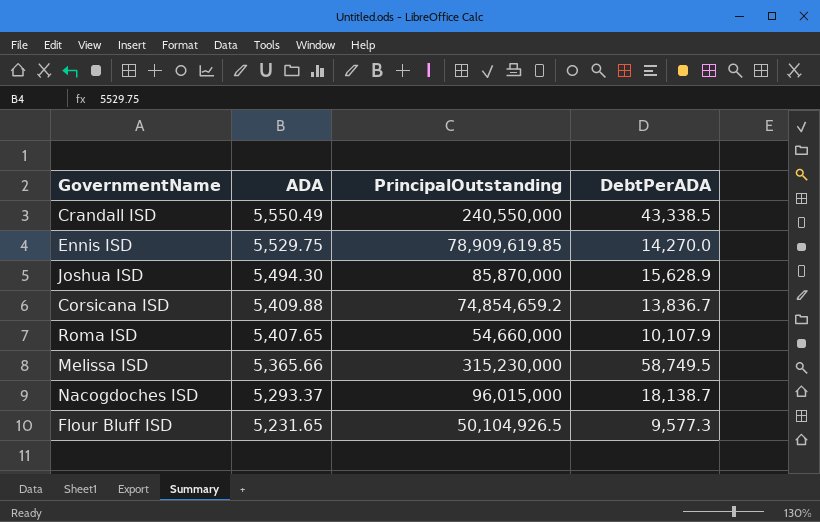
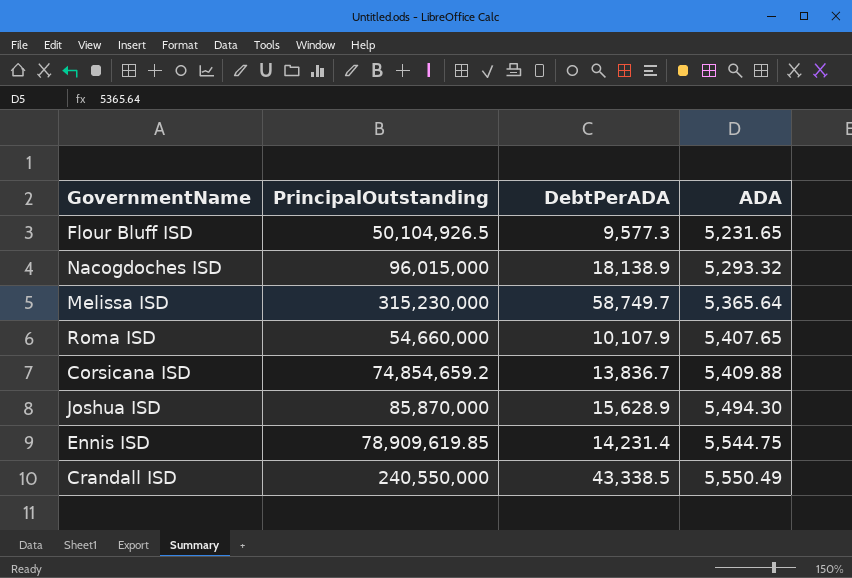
row order: ADA descending -> ADA ascending
column ADA | position: 2 -> 4
Nacogdoches ISD | DebtPerADA: 18,138.7 -> 18,138.9
Nacogdoches ISD | ADA: 5,293.37 -> 5,293.32
Melissa ISD | DebtPerADA: 58,749.5 -> 58,749.7
Melissa ISD | ADA: 5,365.66 -> 5,365.64
Ennis ISD | DebtPerADA: 14,270.0 -> 14,231.4
Ennis ISD | ADA: 5,529.75 -> 5,544.75

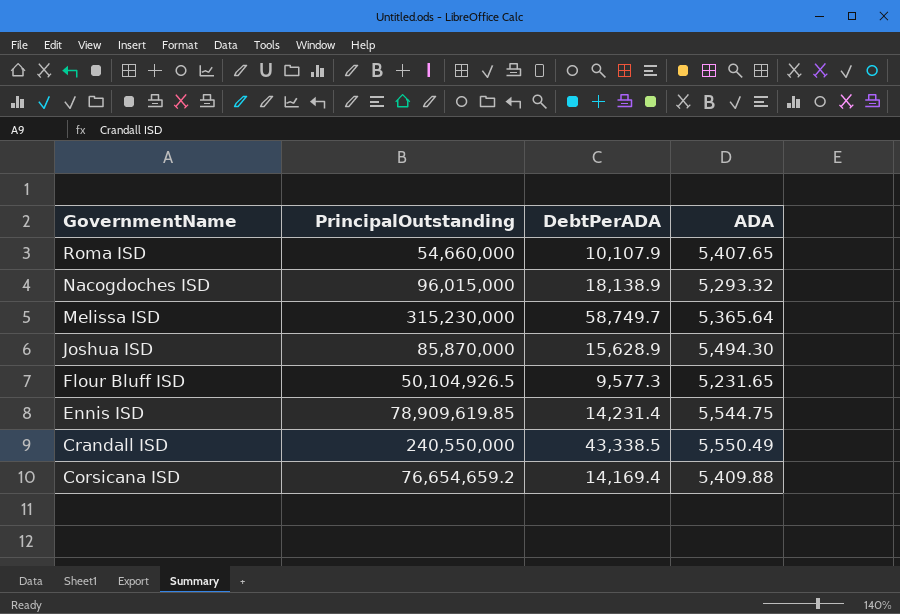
row order: ADA ascending -> GovernmentName descending
Corsicana ISD | PrincipalOutstanding: 74,854,659.2 -> 76,654,659.2
Corsicana ISD | DebtPerADA: 13,836.7 -> 14,169.4

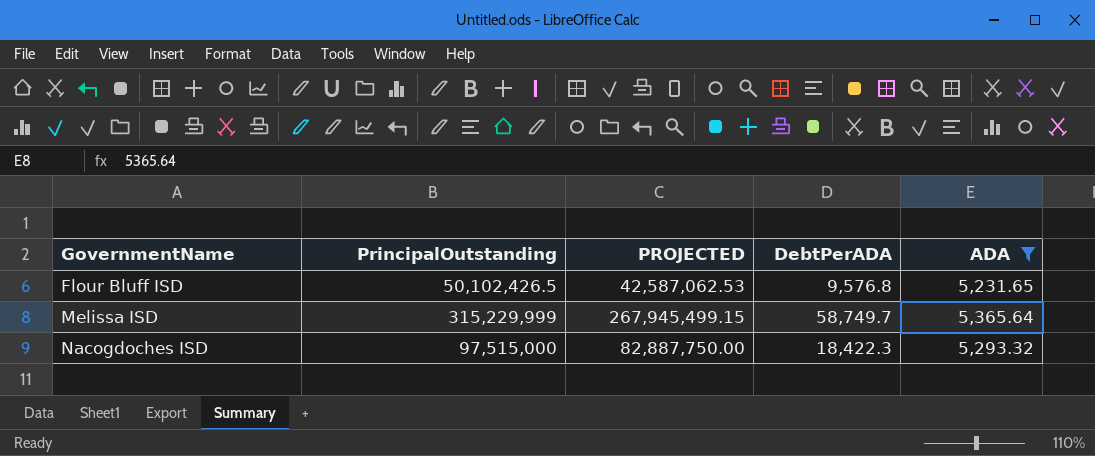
filter: none -> ADA <= 5,365.64
row order: GovernmentName descending -> GovernmentName ascending
column PROJECTED | formula: none -> [PrincipalOutstanding] * 0.85
Flour Bluff ISD | PrincipalOutstanding: 50,104,926.5 -> 50,102,426.5
Flour Bluff ISD | DebtPerADA: 9,577.3 -> 9,576.8
Melissa ISD | PrincipalOutstanding: 315,230,000 -> 315,229,999
Nacogdoches ISD | PrincipalOutstanding: 96,015,000 -> 97,515,000
Nacogdoches ISD | DebtPerADA: 18,138.9 -> 18,422.3

